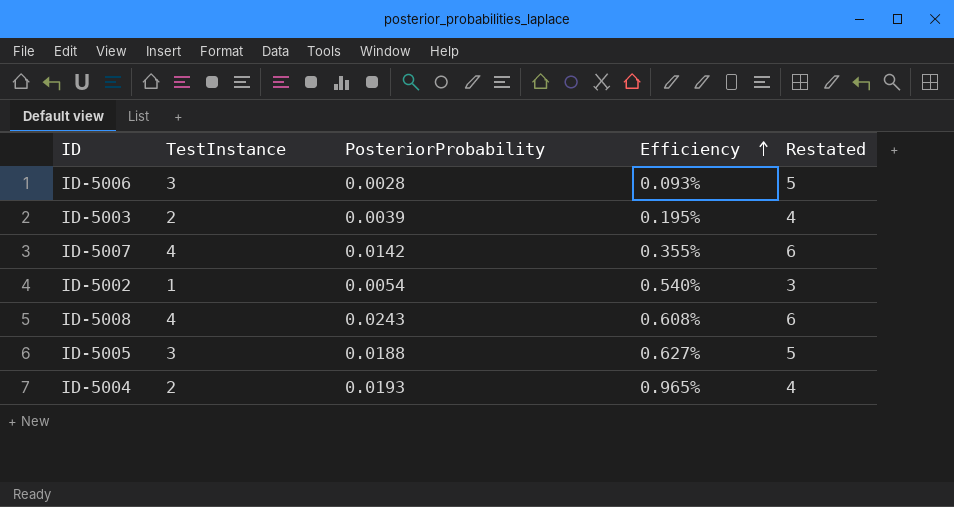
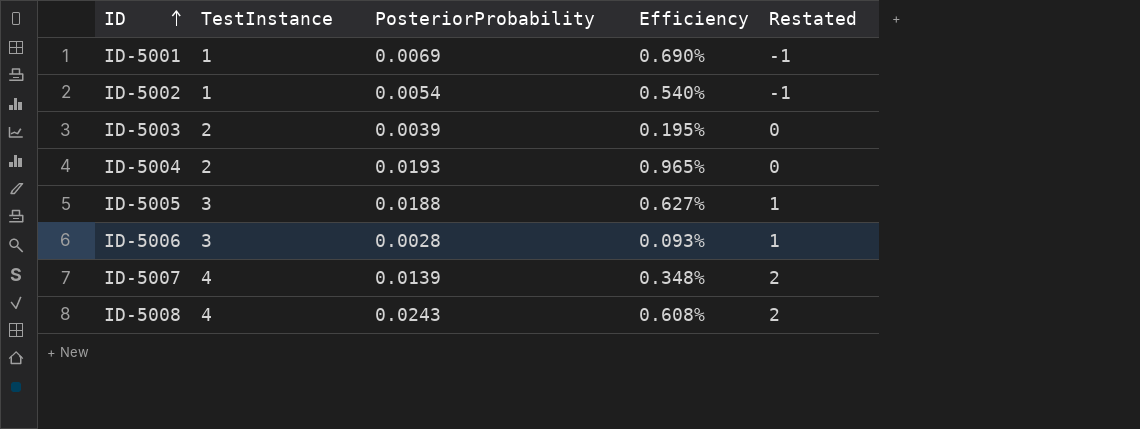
row order: Efficiency ascending -> ID ascending
column Restated | formula: [TestInstance] + 2 -> [TestInstance] - 2
row ID-5001: none -> 1 | 0.0069 | 0.690% | -1
ID-5007 | PosteriorProbability: 0.0142 -> 0.0139
ID-5007 | Efficiency: 0.355% -> 0.348%

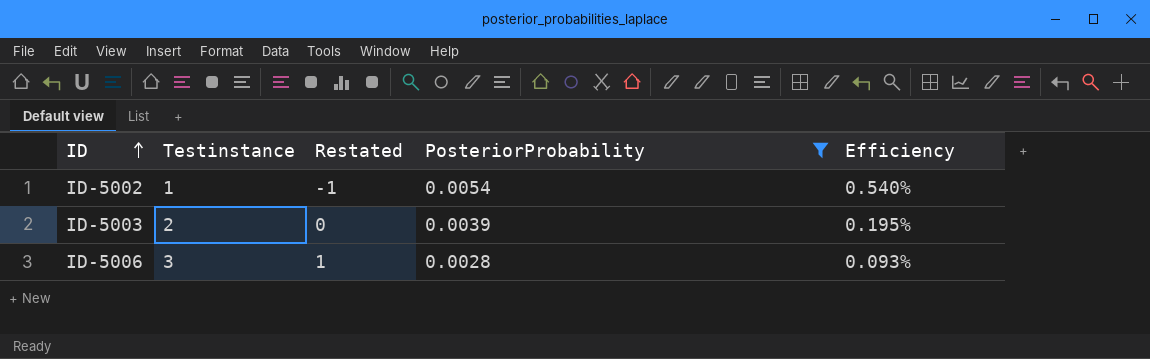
filter: none -> PosteriorProbability <= 0.0054
column name: TestInstance -> Testinstance
column Restated | position: 5 -> 3

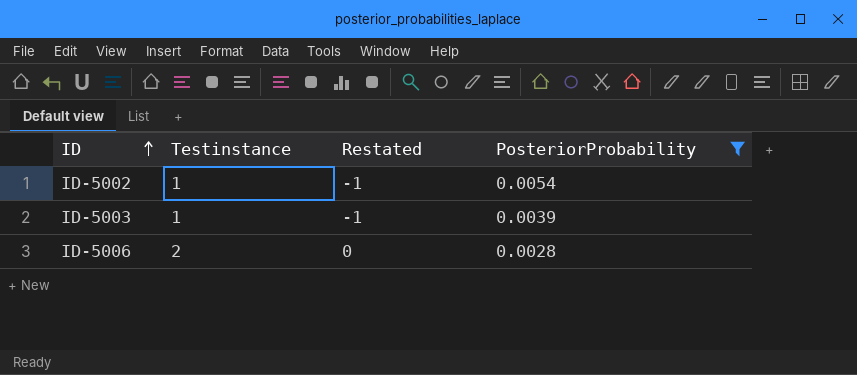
column Efficiency | formula: [PosteriorProbability] / [Testinstance] -> none
ID-5003 | Testinstance: 2 -> 1
ID-5003 | Restated: 0 -> -1
ID-5006 | Testinstance: 3 -> 2
ID-5006 | Restated: 1 -> 0

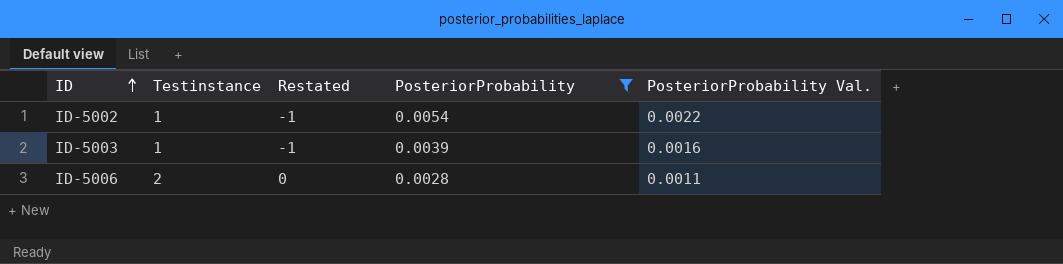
column PosteriorProbability Val. | formula: none -> [PosteriorProbability] * 0.4

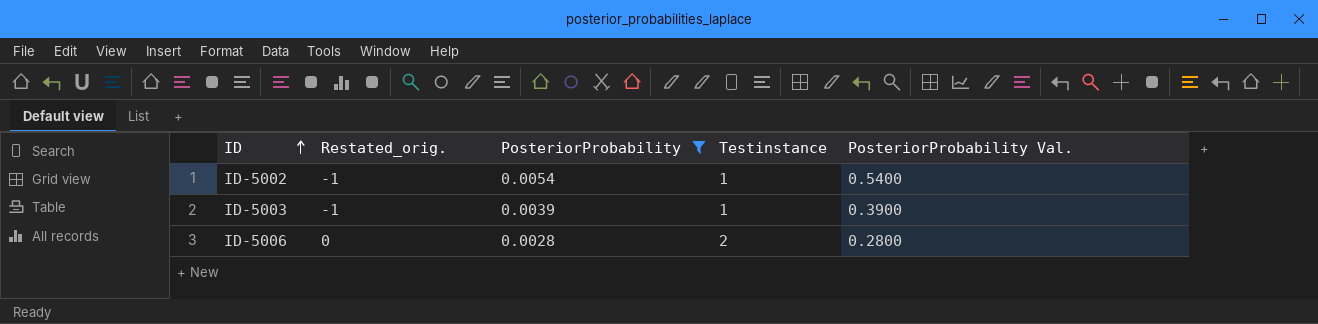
column name: Restated -> Restated_orig.
column Testinstance | position: 2 -> 4
column PosteriorProbability Val. | formula: [PosteriorProbability] * 0.4 -> [PosteriorProbability] * 100

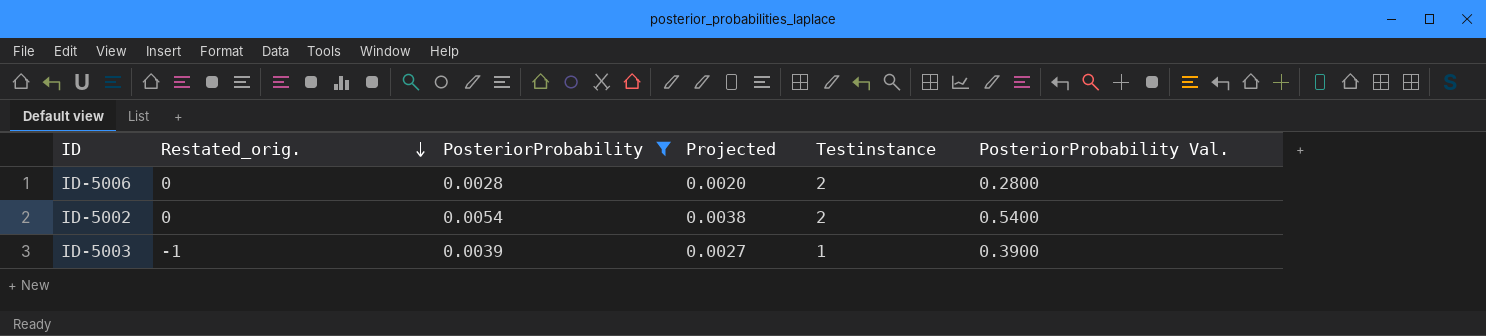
row order: ID ascending -> Restated_orig. descending
column Projected | formula: none -> [PosteriorProbability] * 0.7
ID-5002 | Restated_orig.: -1 -> 0
ID-5002 | Testinstance: 1 -> 2

